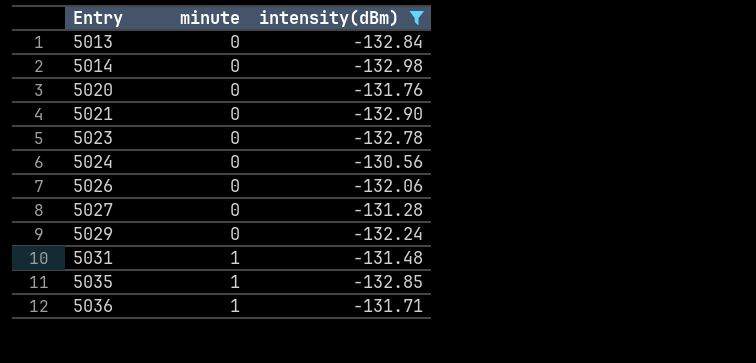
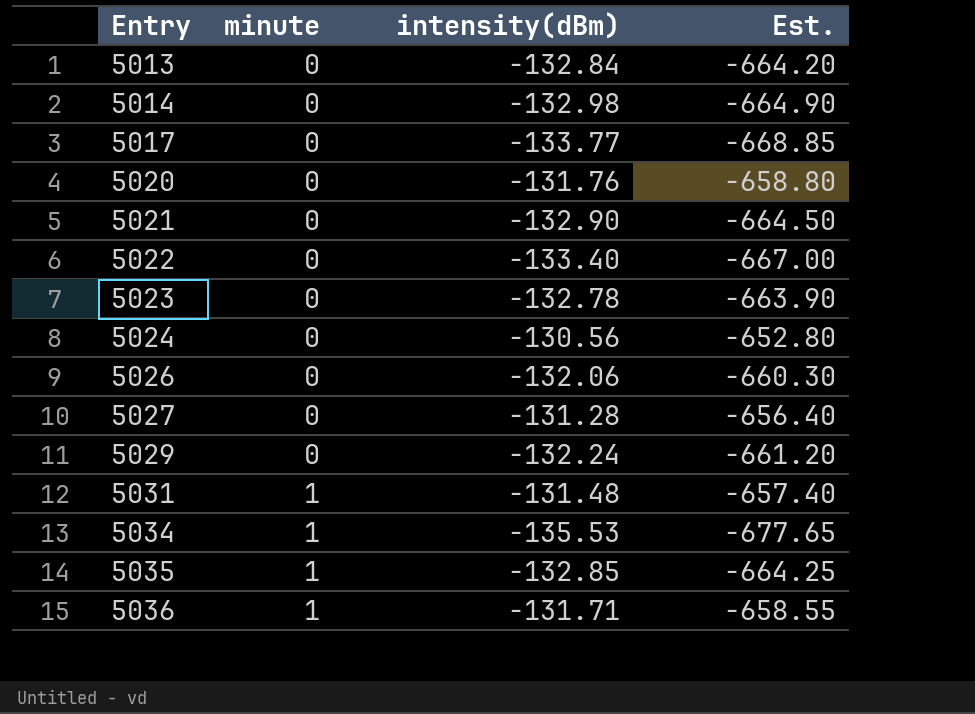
filter: intensity(dBm) >= -132.98 -> none
column Est. | formula: none -> [intensity(dBm)] * 5

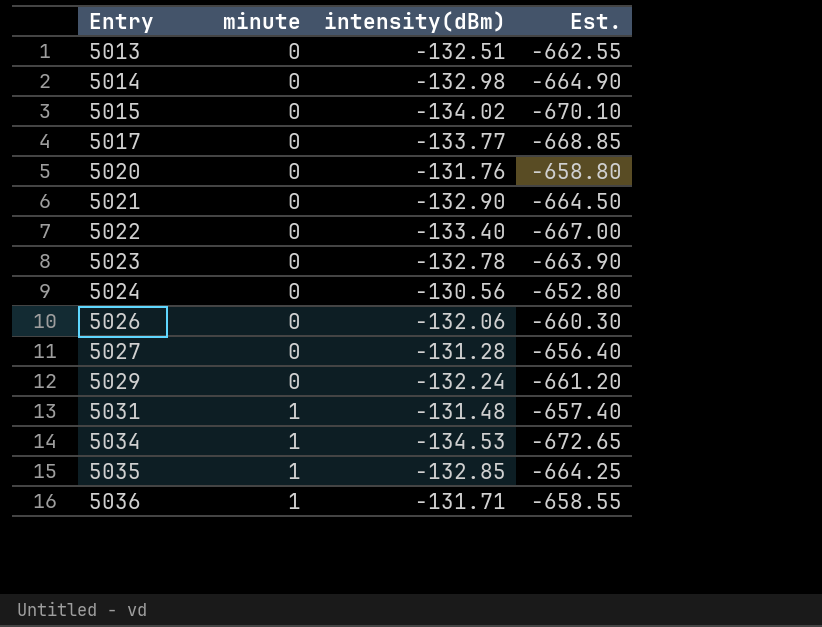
5013 | intensity(dBm): -132.84 -> -132.51
5013 | Est.: -664.20 -> -662.55
row 5015: none -> 0 | -134.02 | -670.10
5034 | intensity(dBm): -135.53 -> -134.53
5034 | Est.: -677.65 -> -672.65

